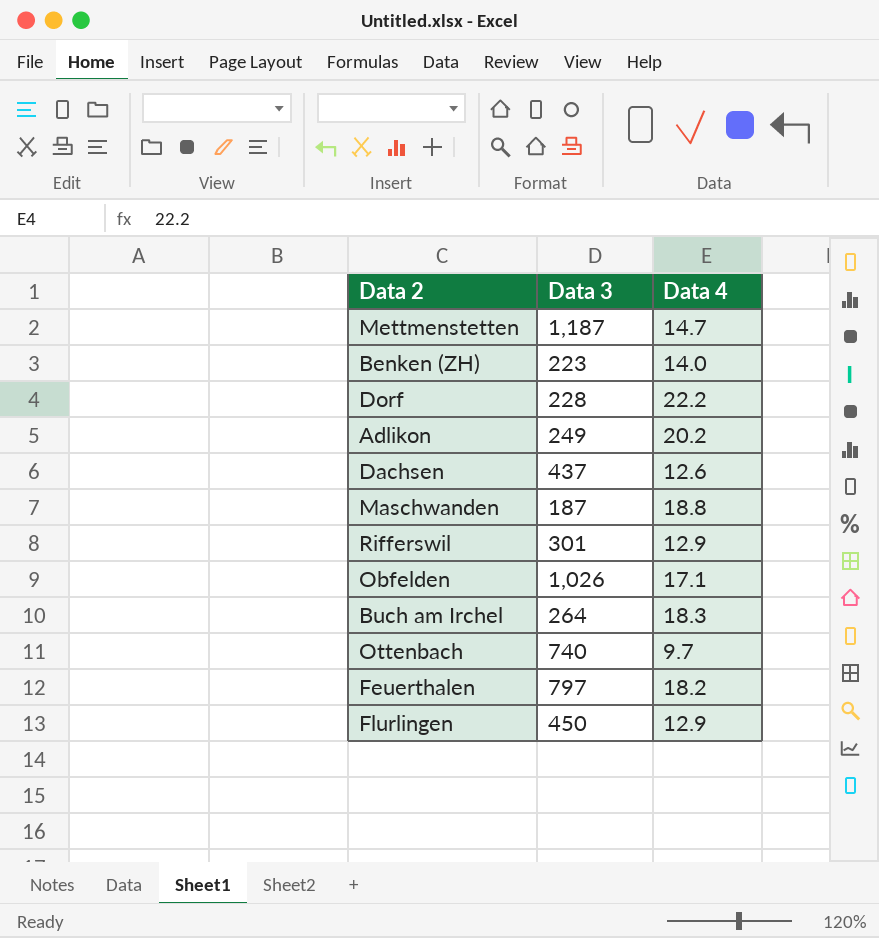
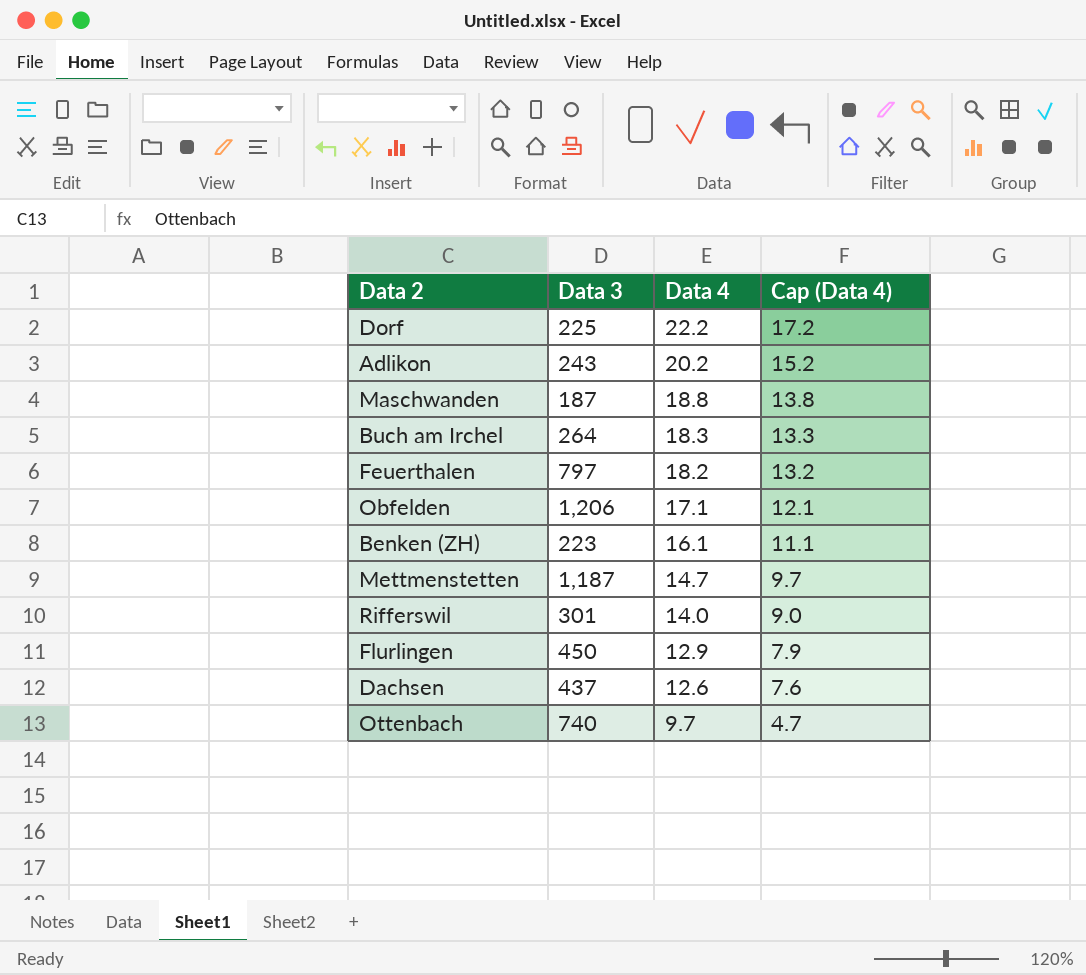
row order: none -> Data 4 descending
column Cap (Data 4) | formula: none -> [Data 4] - 5
Dorf | Data 3: 228 -> 225
Adlikon | Data 3: 249 -> 243
Obfelden | Data 3: 1,026 -> 1,206
Benken (ZH) | Data 4: 14.0 -> 16.1
Rifferswil | Data 4: 12.9 -> 14.0

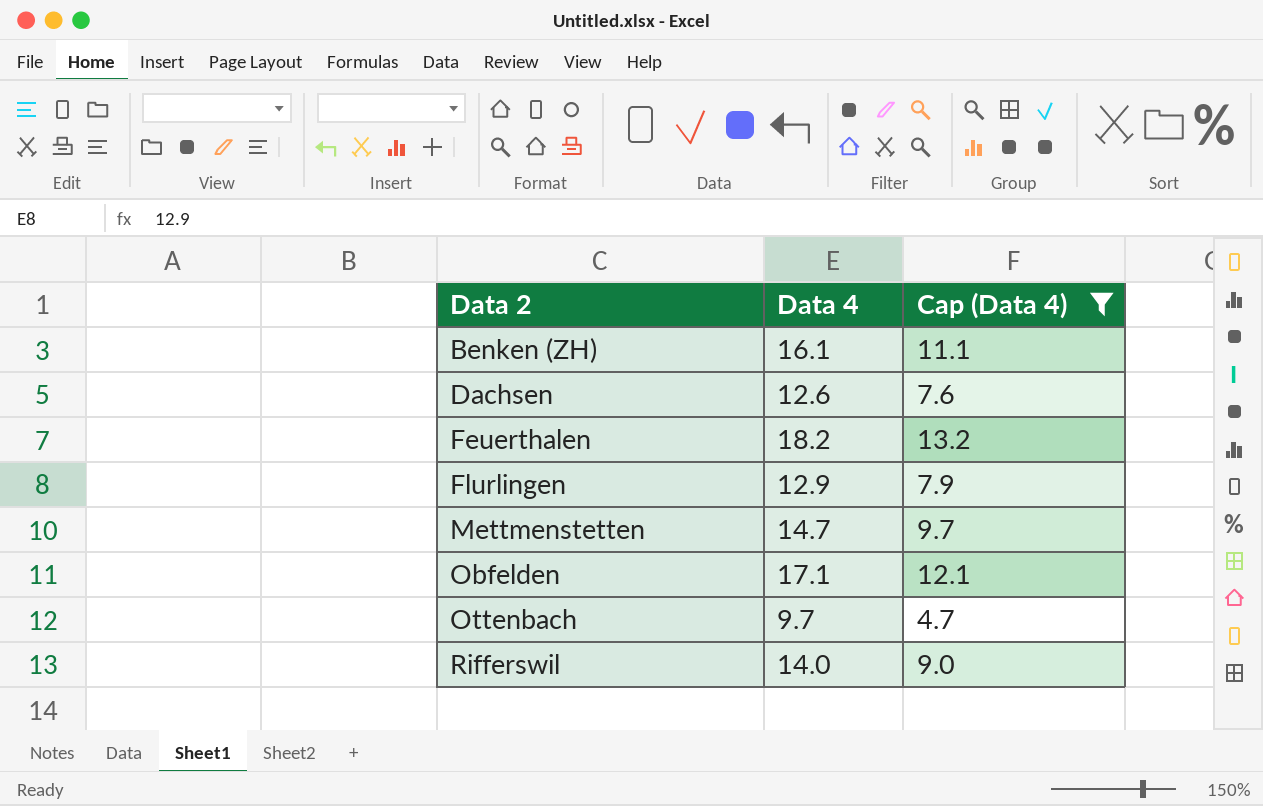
filter: none -> Cap (Data 4) <= 13.2
row order: Data 4 descending -> Data 2 ascending
column Data 3 | position: 2 -> none

